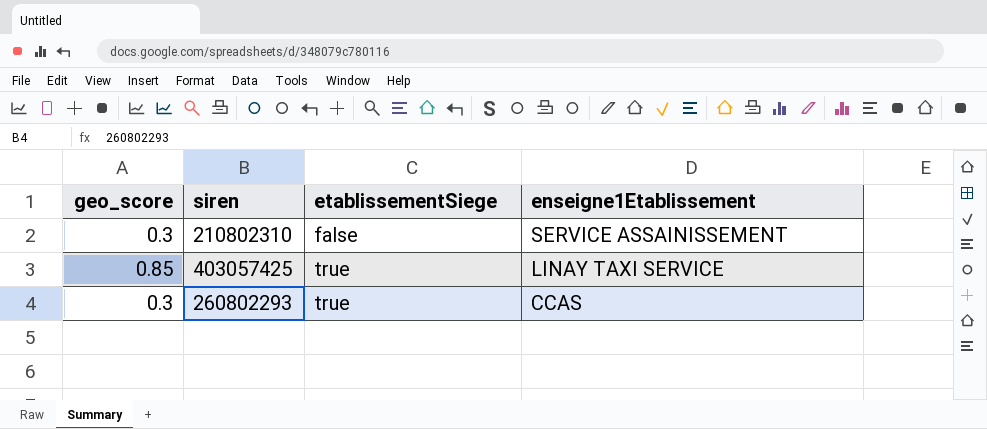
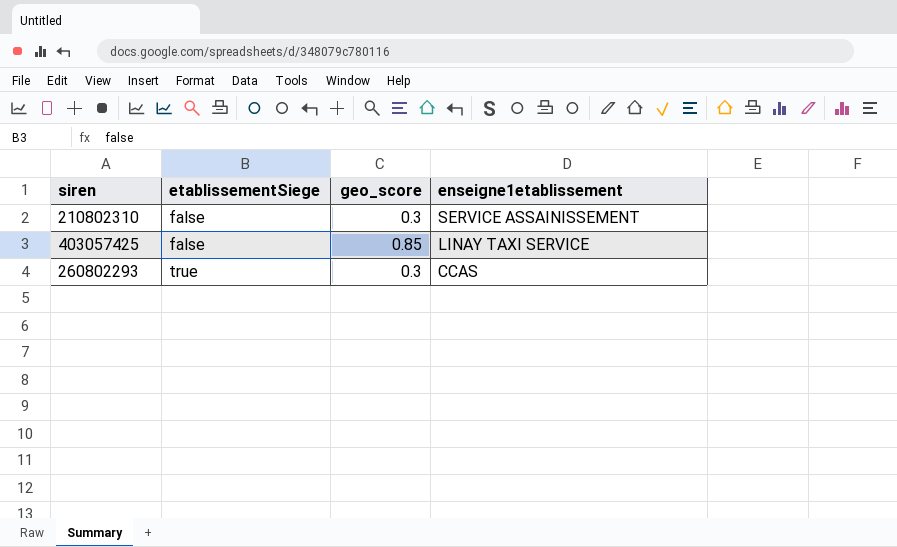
column geo_score | position: 1 -> 3
column name: enseigne1Etablissement -> enseigne1etablissement
403057425 | etablissementSiege: true -> false

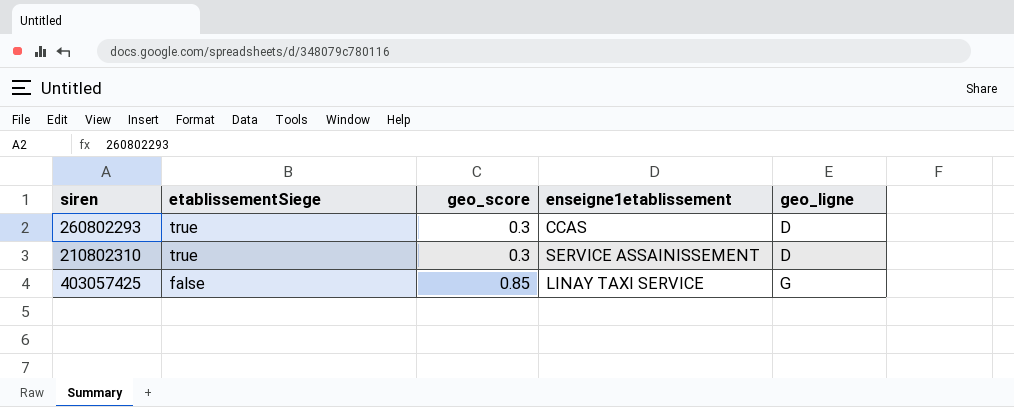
row order: etablissementSiege ascending -> etablissementSiege descending
column geo_ligne | position: none -> 5
210802310 | etablissementSiege: false -> true

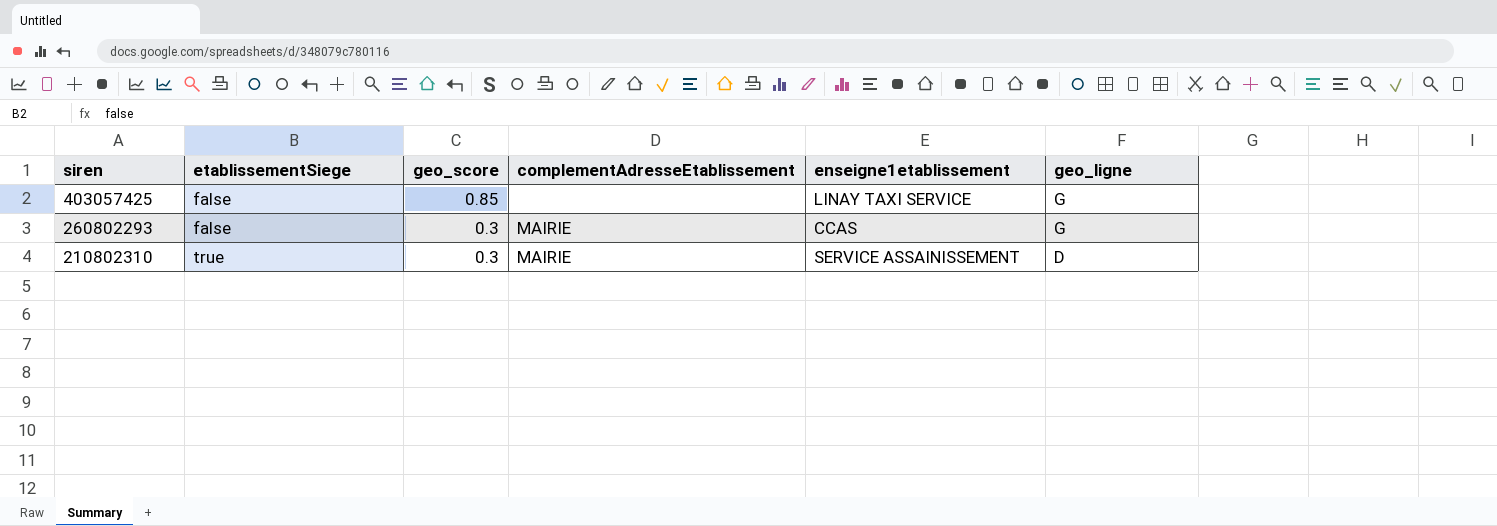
row order: etablissementSiege descending -> siren descending
column complementAdresseEtablissement | position: none -> 4
260802293 | etablissementSiege: true -> false
260802293 | geo_ligne: D -> G

